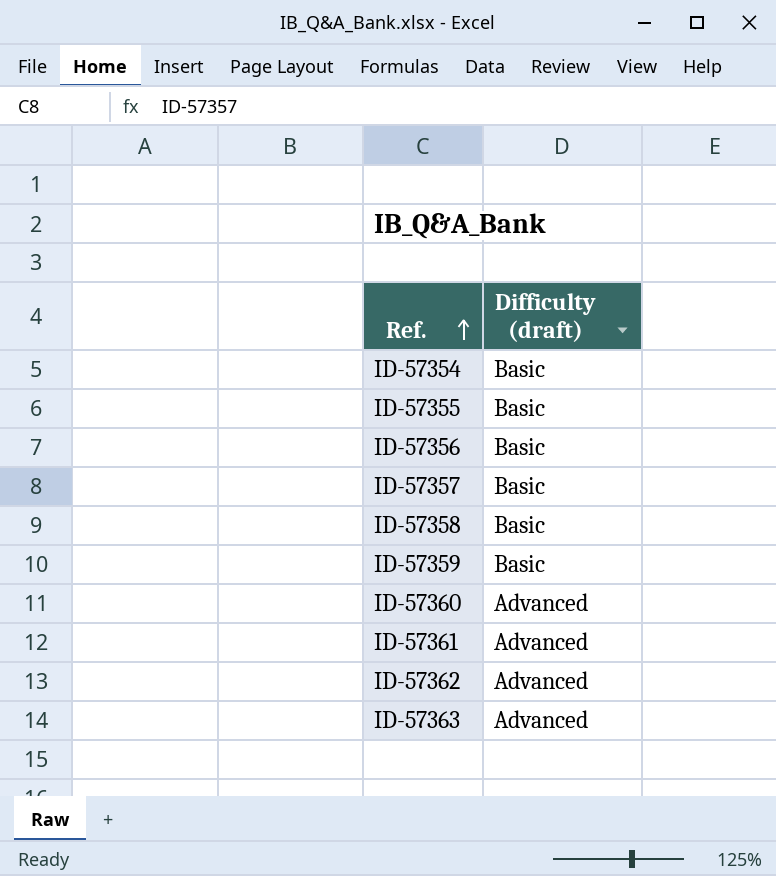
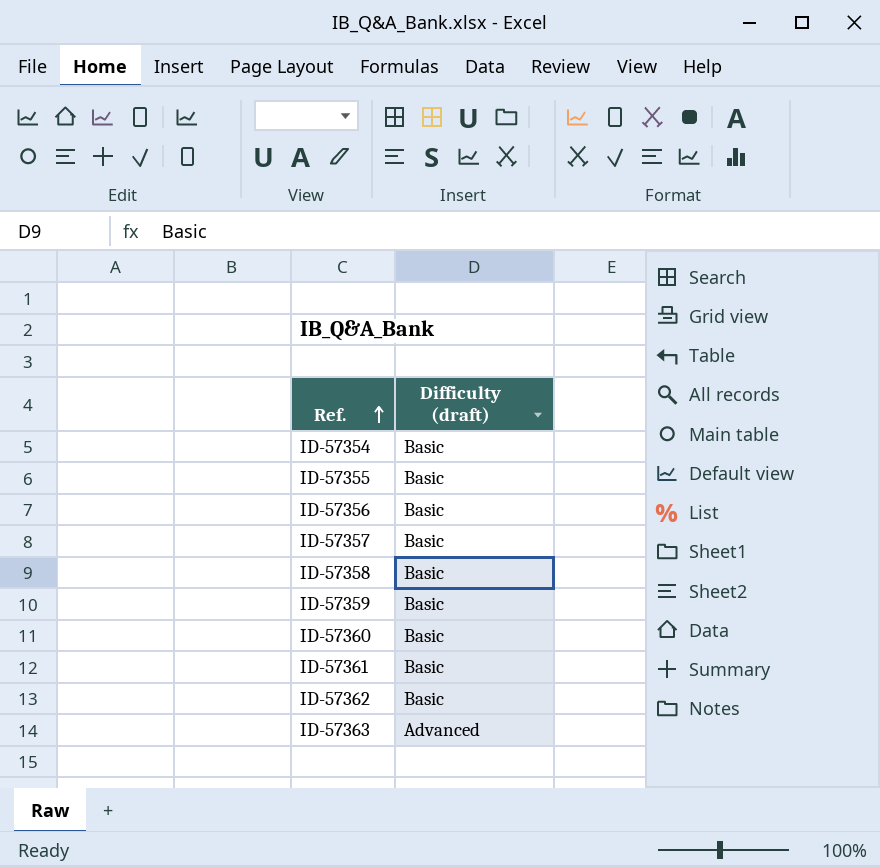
ID-57360 | Difficulty (draft): Advanced -> Basic
ID-57361 | Difficulty (draft): Advanced -> Basic
ID-57362 | Difficulty (draft): Advanced -> Basic

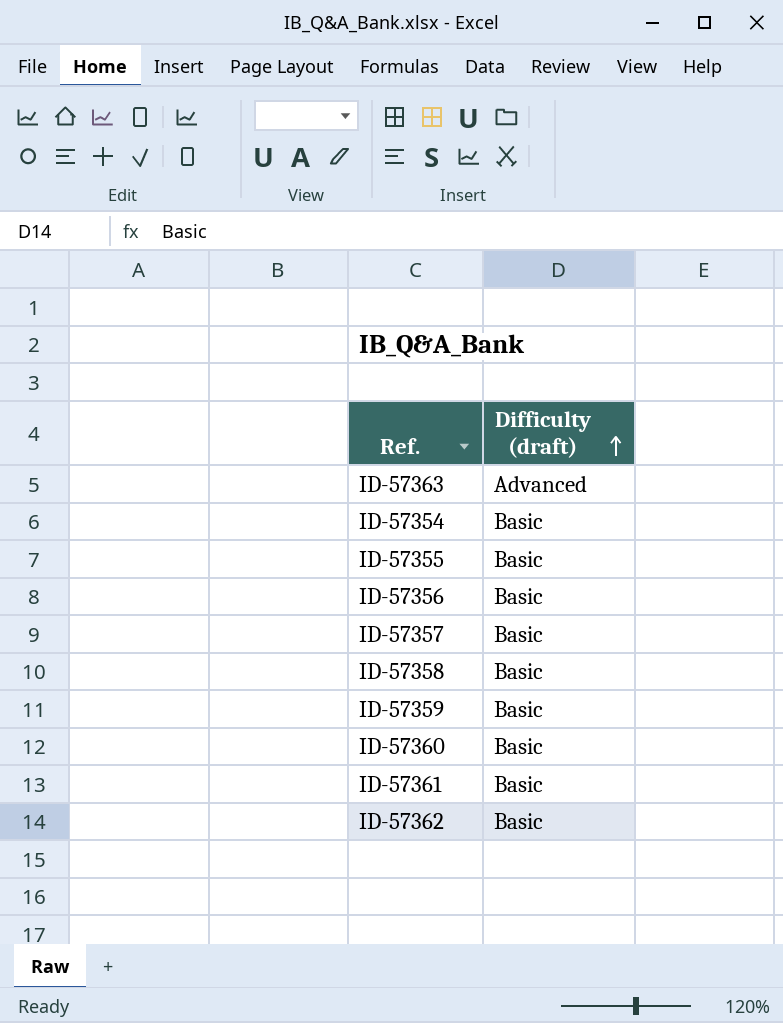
row order: Ref. ascending -> Difficulty (draft) ascending

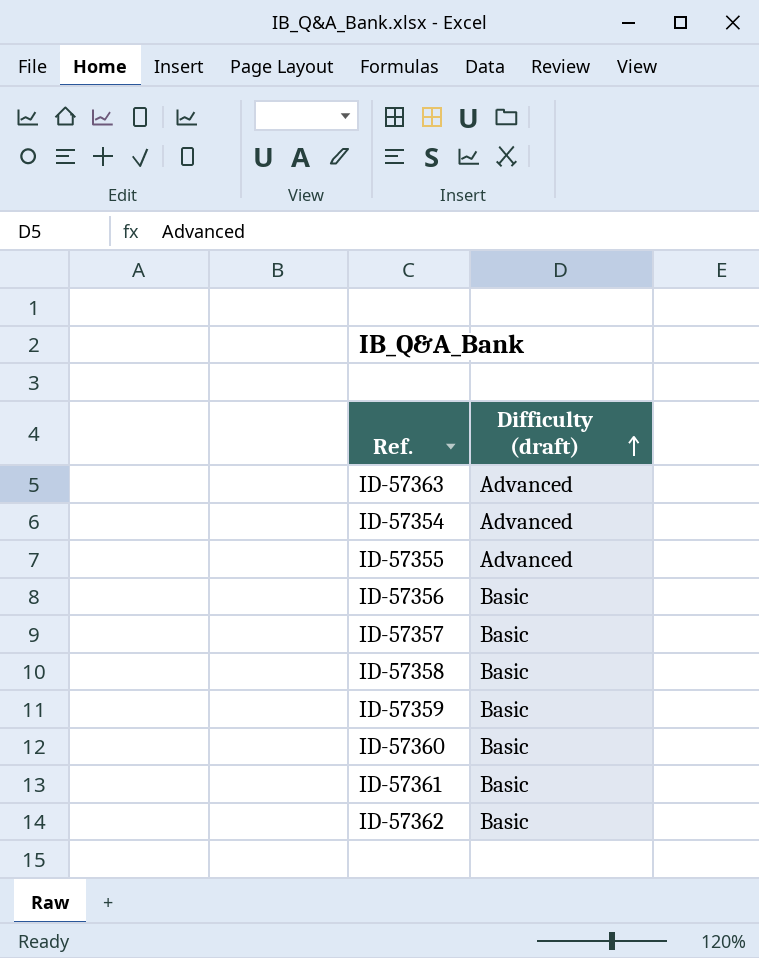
ID-57354 | Difficulty (draft): Basic -> Advanced
ID-57355 | Difficulty (draft): Basic -> Advanced

